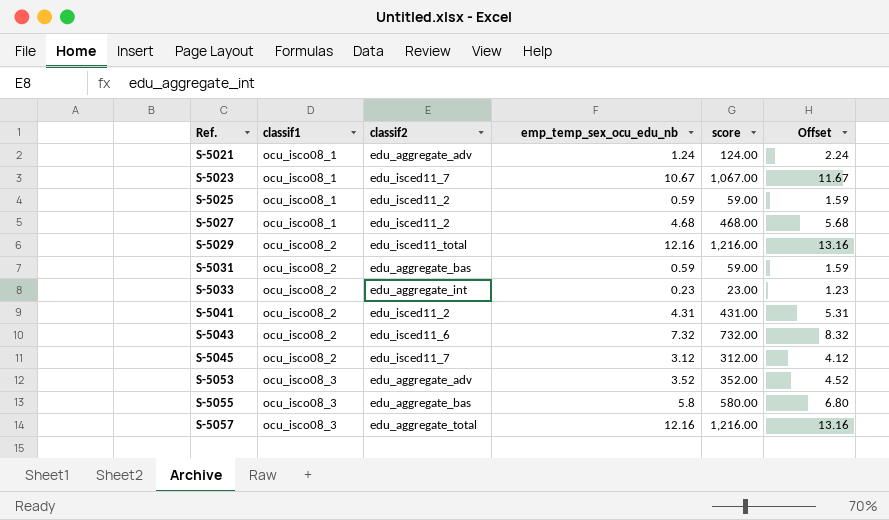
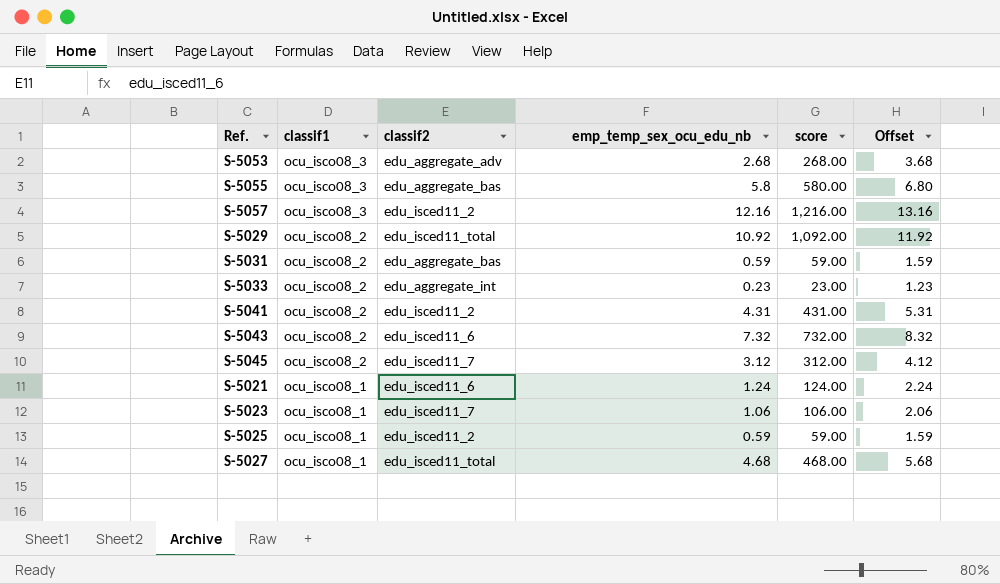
row order: Ref. ascending -> classif1 descending
S-5053 | emp_temp_sex_ocu_edu_nb: 3.52 -> 2.68
S-5053 | score: 352.00 -> 268.00
S-5053 | Offset: 4.52 -> 3.68
S-5057 | classif2: edu_aggregate_total -> edu_isced11_2
S-5029 | emp_temp_sex_ocu_edu_nb: 12.16 -> 10.92
S-5029 | score: 1,216.00 -> 1,092.00
S-5029 | Offset: 13.16 -> 11.92
S-5021 | classif2: edu_aggregate_adv -> edu_isced11_6
S-5023 | emp_temp_sex_ocu_edu_nb: 10.67 -> 1.06
S-5023 | score: 1,067.00 -> 106.00
S-5023 | Offset: 11.67 -> 2.06
S-5027 | classif2: edu_isced11_2 -> edu_isced11_total

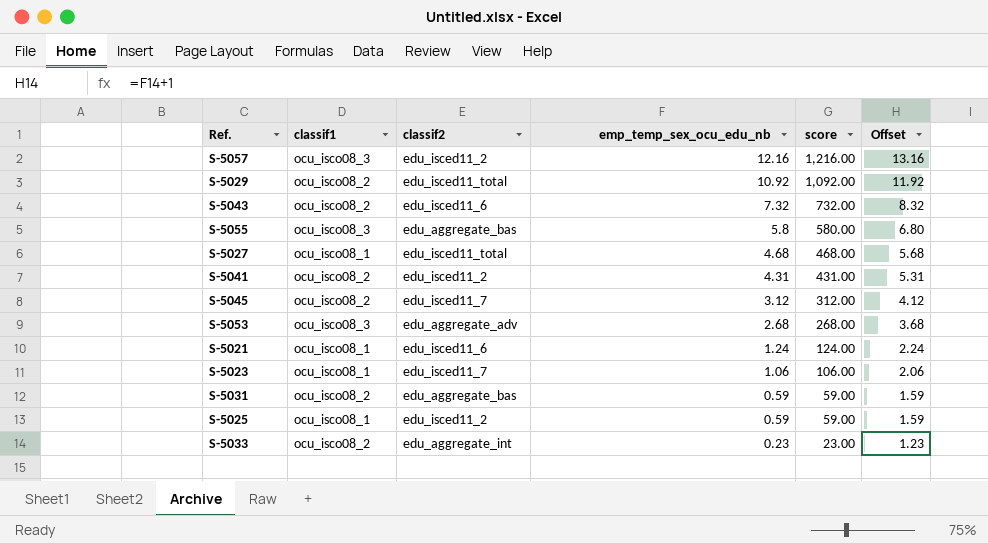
row order: classif1 descending -> emp_temp_sex_ocu_edu_nb descending

